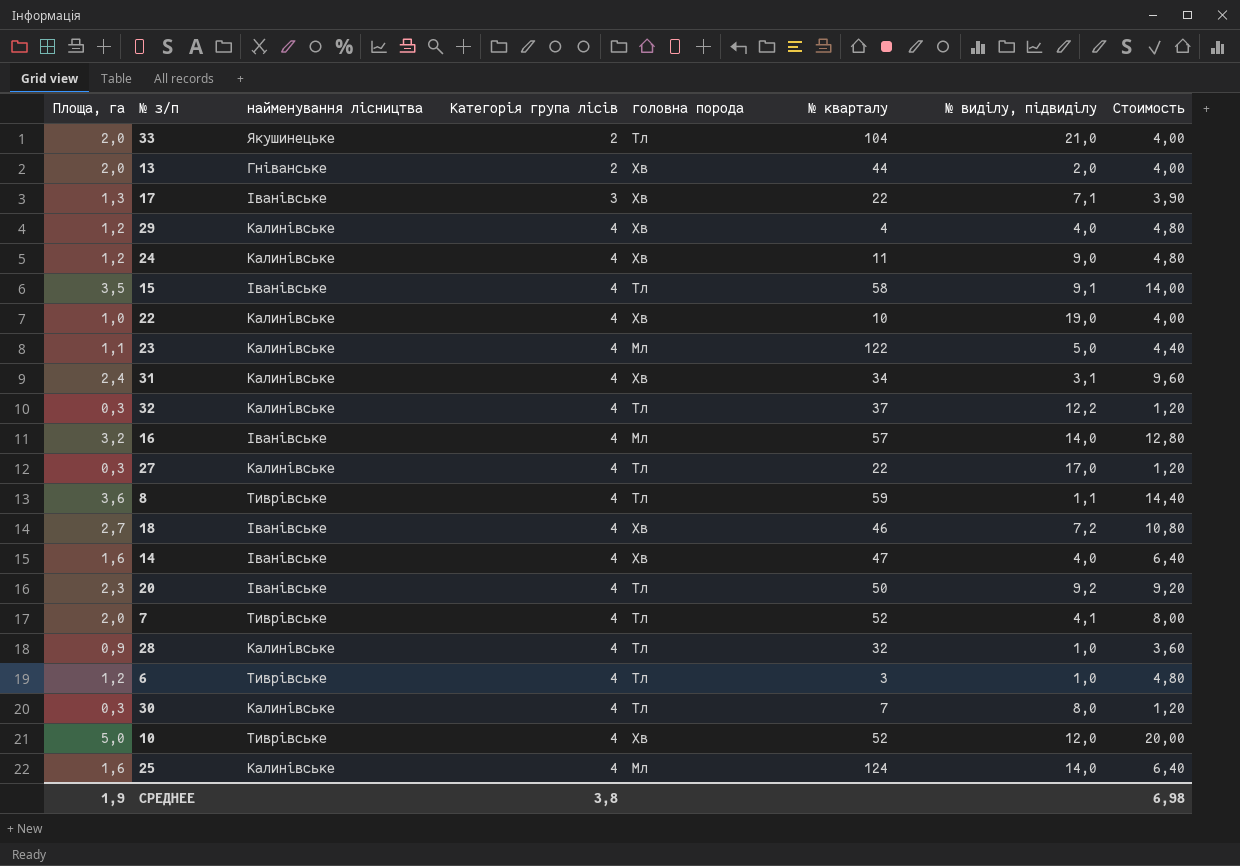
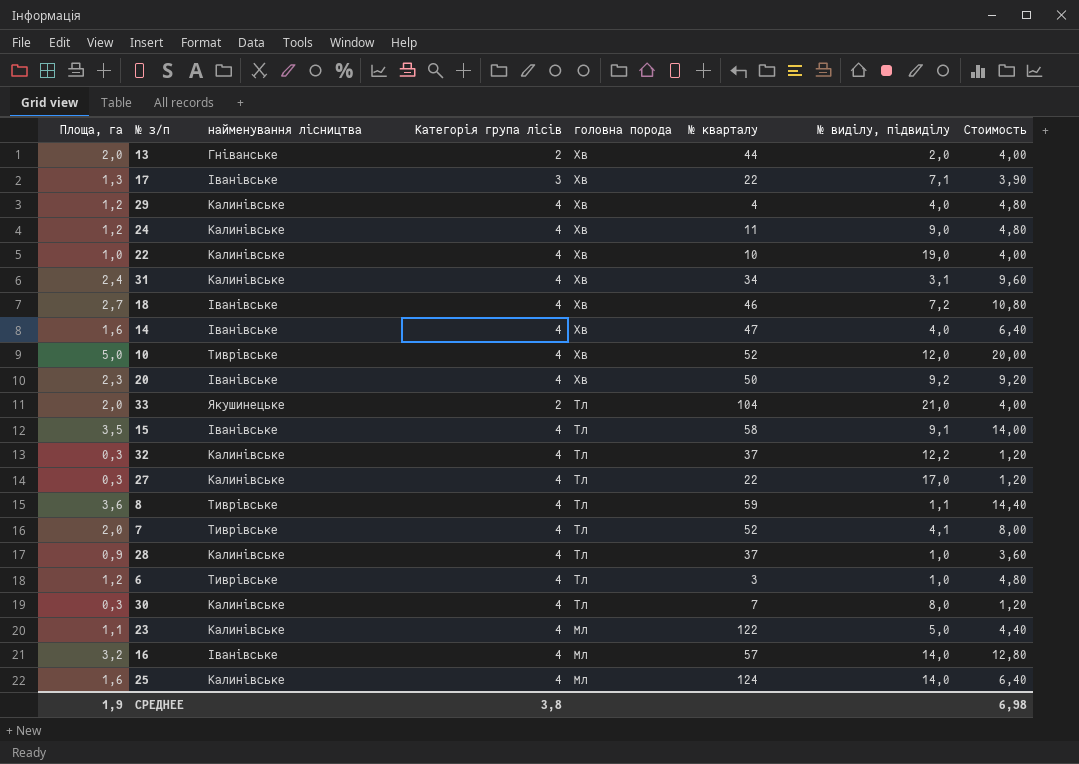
row order: Категорія група лісів ascending -> головна порода descending
20 | головна порода: Тл -> Хв
28 | № кварталу: 32 -> 37

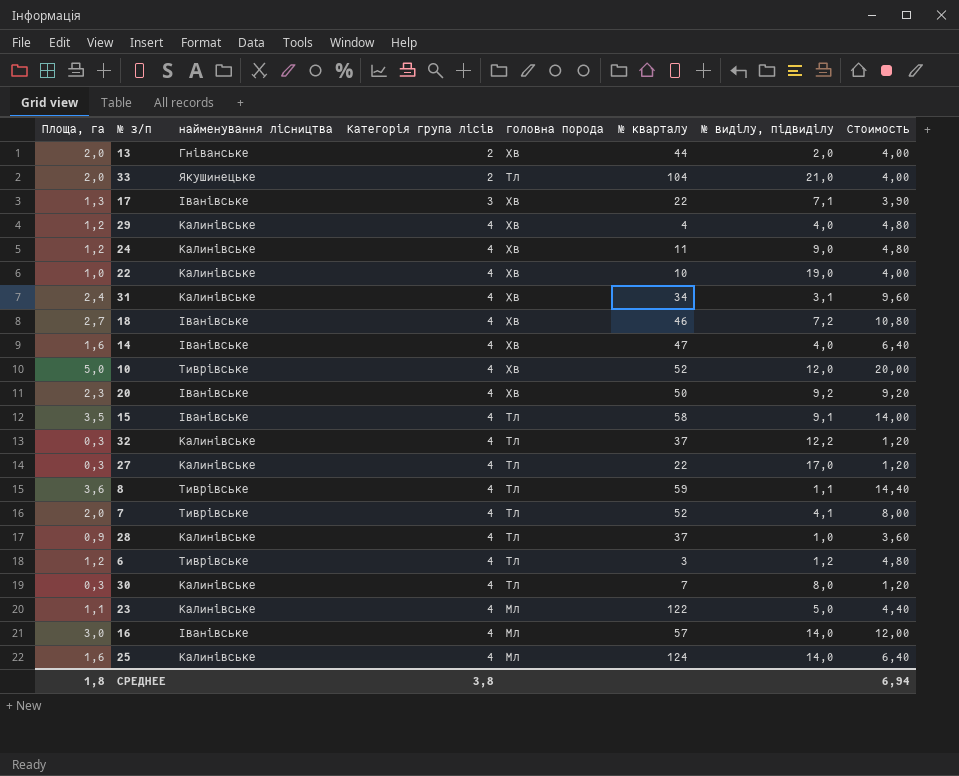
row order: головна порода descending -> Категорія група лісів ascending
6 | № виділу, підвиділу: 1,0 -> 1,2
16 | Площа, га: 3,2 -> 3,0
16 | Стоимость: 12,80 -> 12,00
СРЕДНЕЕ | Площа, га: 1,9 -> 1,8
СРЕДНЕЕ | Стоимость: 6,98 -> 6,94

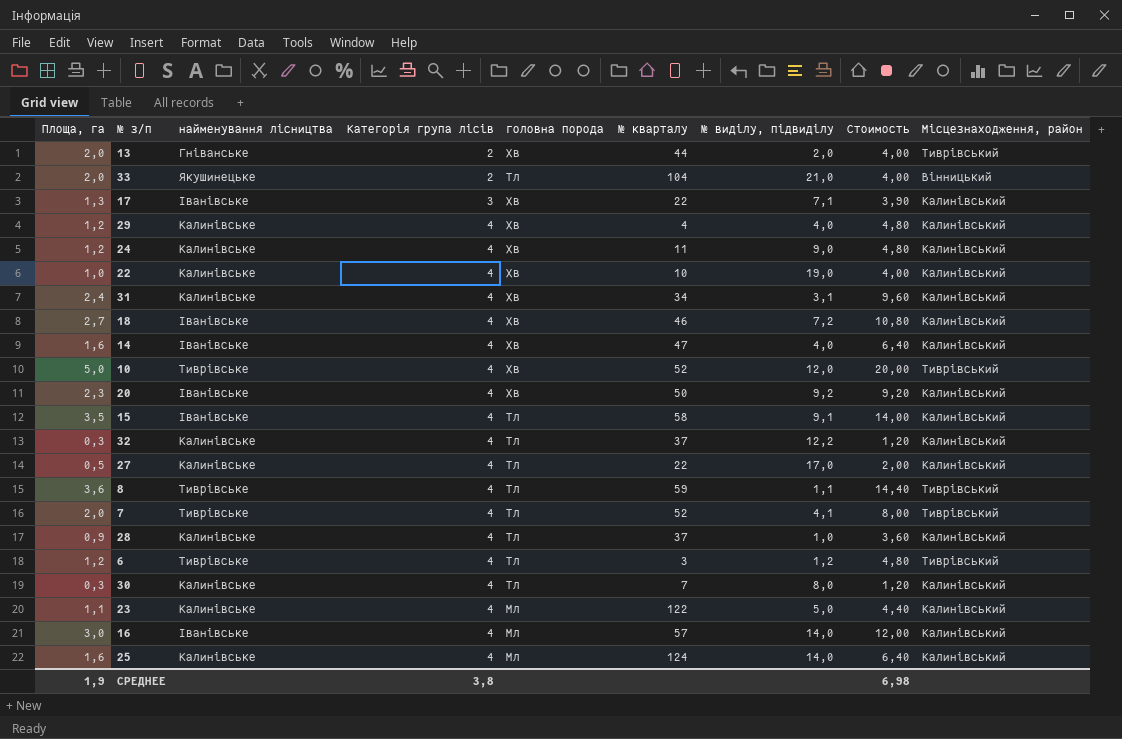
column Місцезнаходження, район | position: none -> 9
27 | Площа, га: 0,3 -> 0,5
27 | Стоимость: 1,20 -> 2,00
СРЕДНЕЕ | Площа, га: 1,8 -> 1,9
СРЕДНЕЕ | Стоимость: 6,94 -> 6,98

